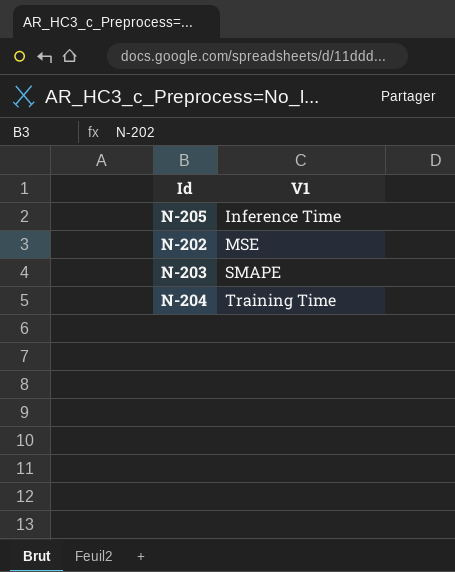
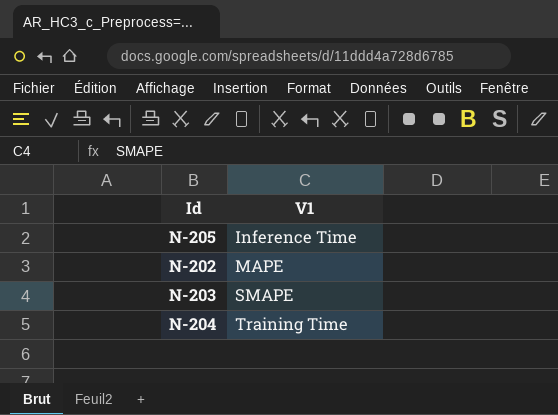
N-202 | V1: MSE -> MAPE

